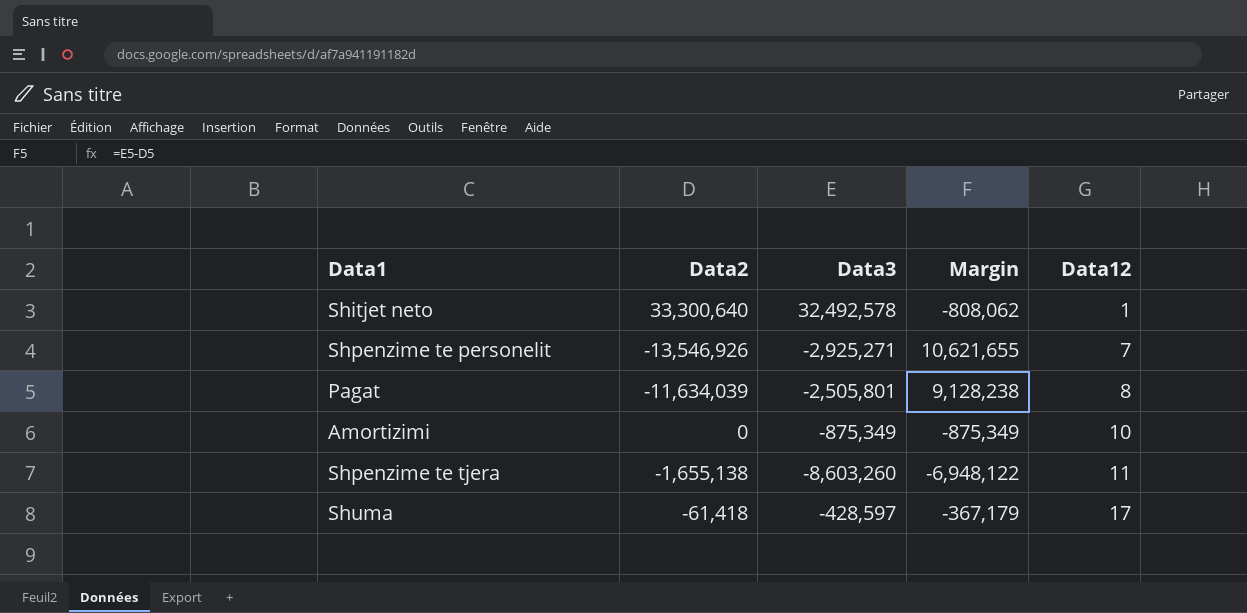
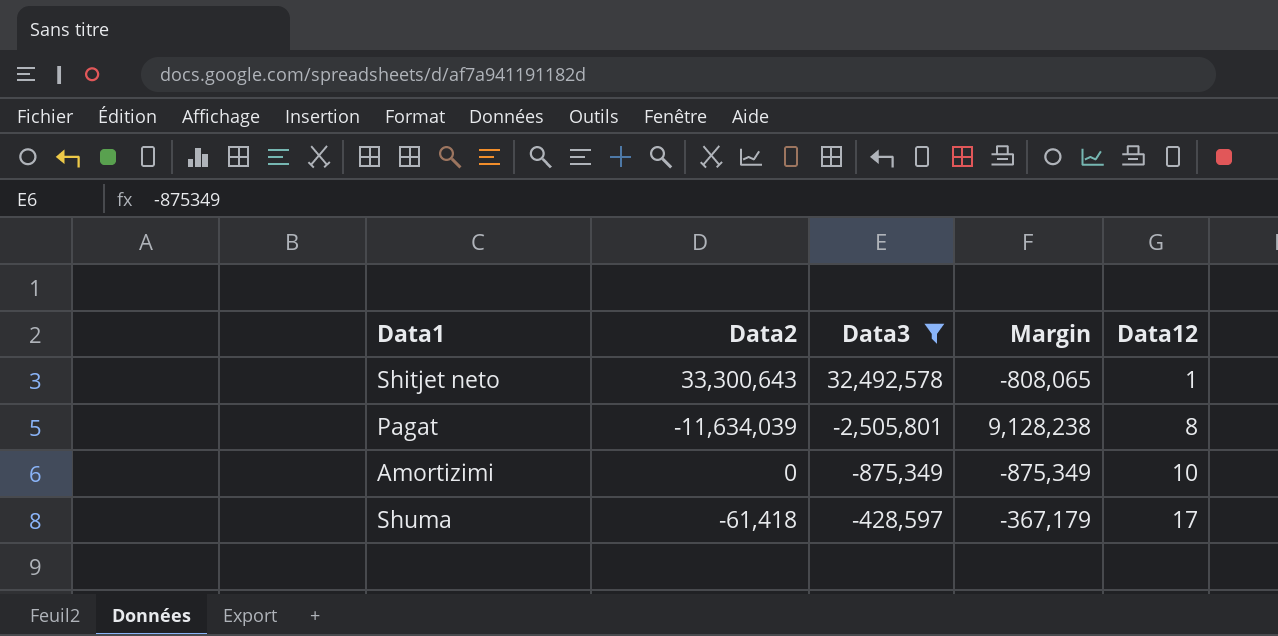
filter: none -> Data3 >= -2,505,801
Shitjet neto | Data2: 33,300,640 -> 33,300,643
Shitjet neto | Margin: -808,062 -> -808,065

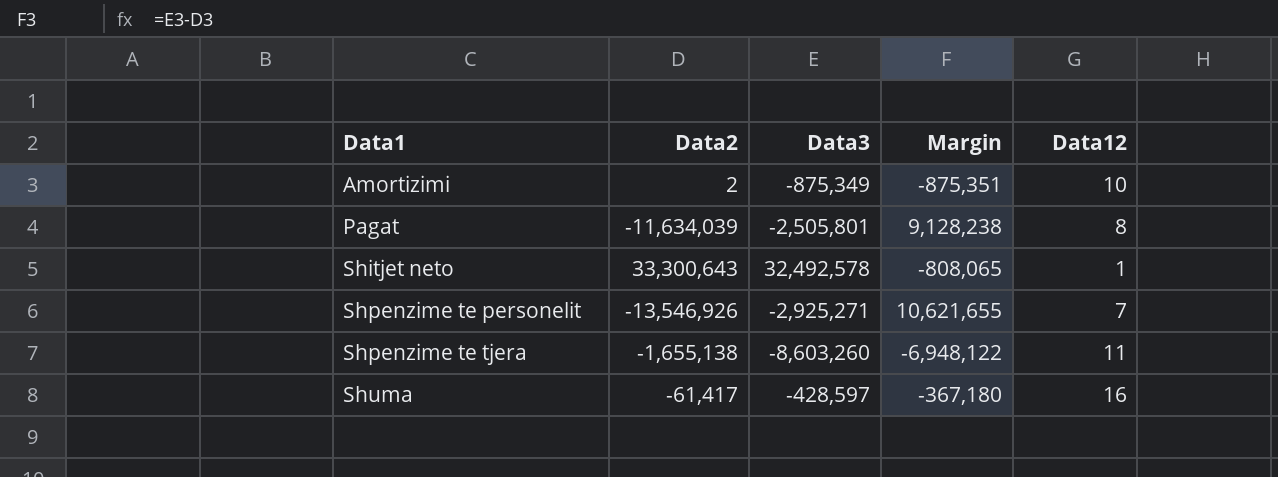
filter: Data3 >= -2,505,801 -> none
row order: Data12 ascending -> Data1 ascending
Amortizimi | Data2: 0 -> 2
Amortizimi | Margin: -875,349 -> -875,351
Shuma | Data2: -61,418 -> -61,417
Shuma | Margin: -367,179 -> -367,180
Shuma | Data12: 17 -> 16

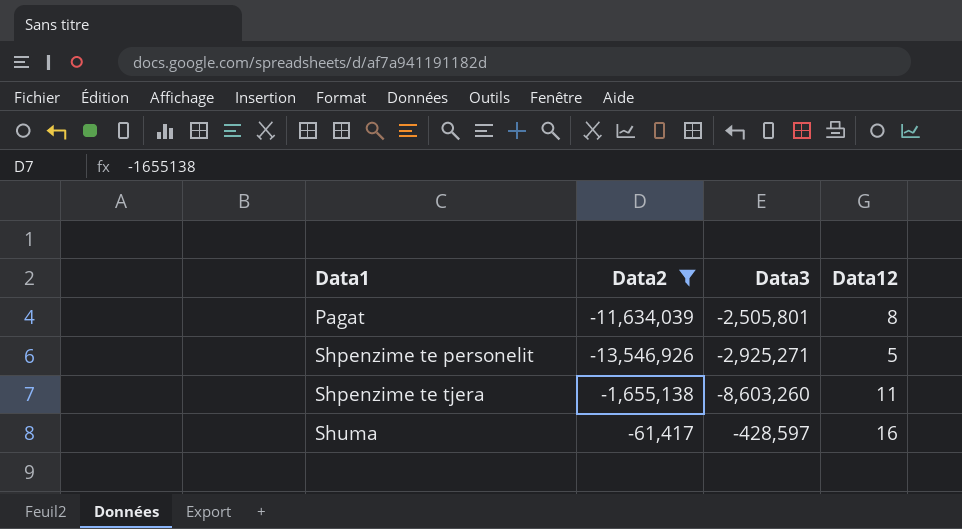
filter: none -> Data2 <= -61,417
column Margin | formula: [Data3] - [Data2] -> none
Shpenzime te personelit | Data12: 7 -> 5

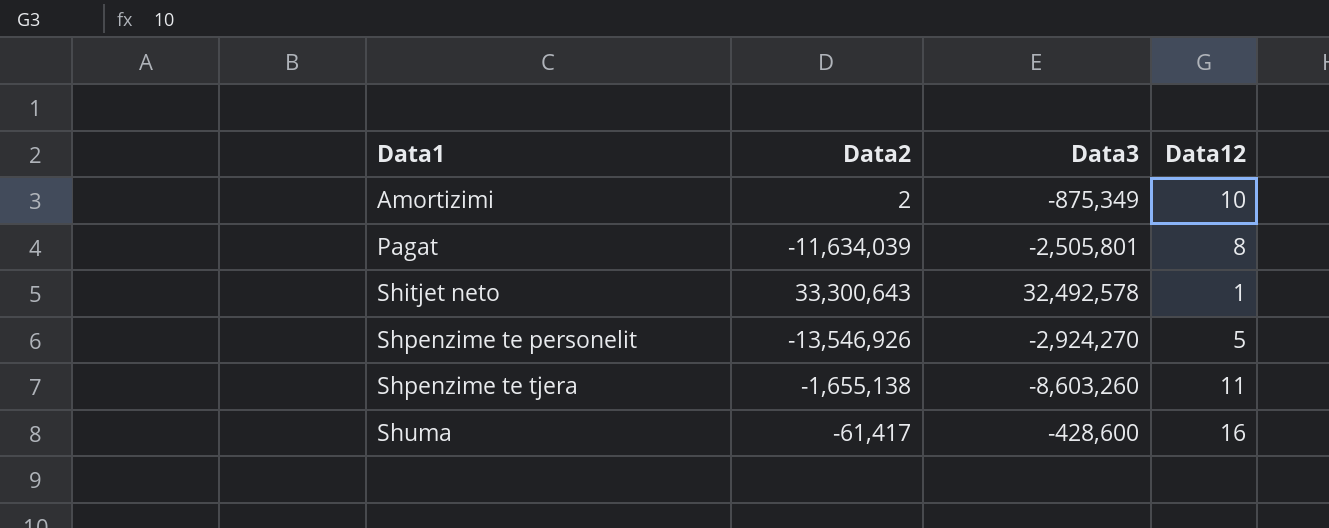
filter: Data2 <= -61,417 -> none
Shpenzime te personelit | Data3: -2,925,271 -> -2,924,270
Shuma | Data3: -428,597 -> -428,600

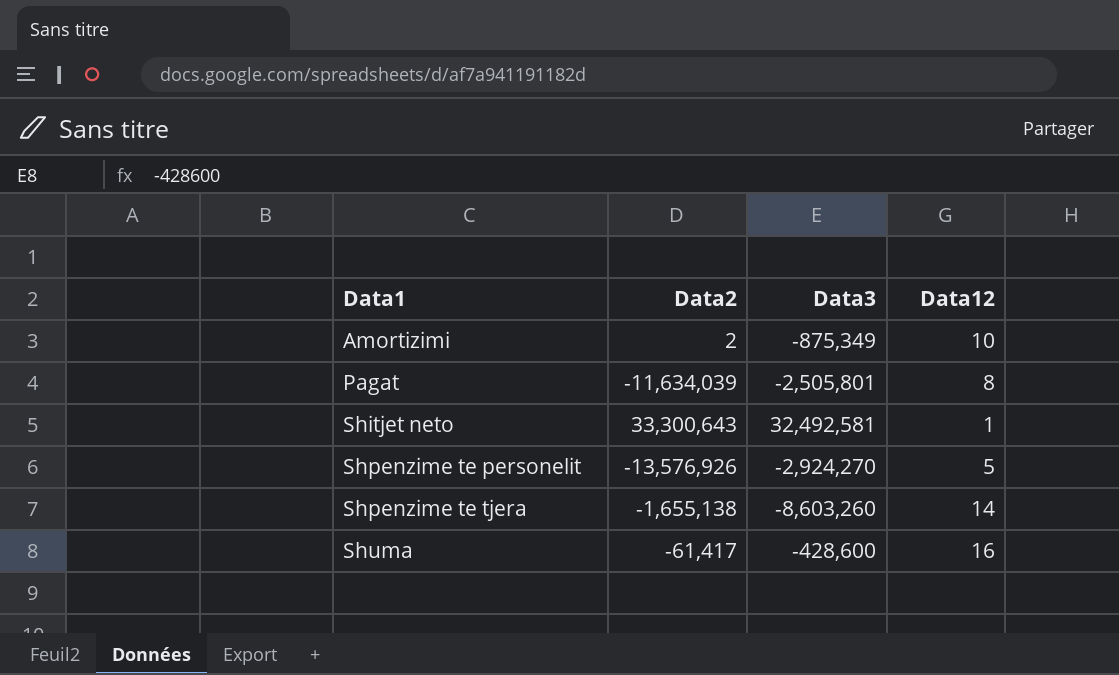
Shitjet neto | Data3: 32,492,578 -> 32,492,581
Shpenzime te personelit | Data2: -13,546,926 -> -13,576,926
Shpenzime te tjera | Data12: 11 -> 14

